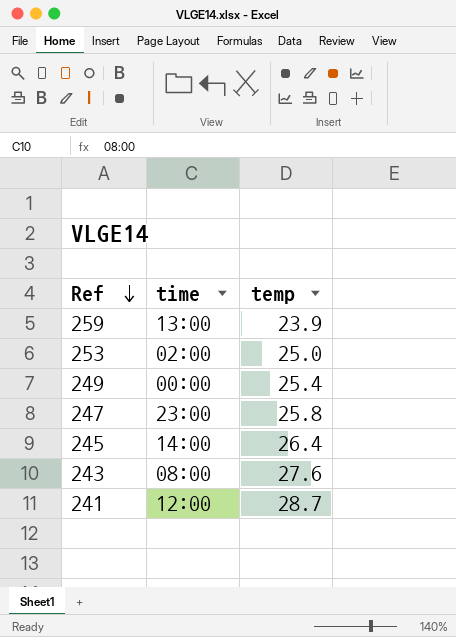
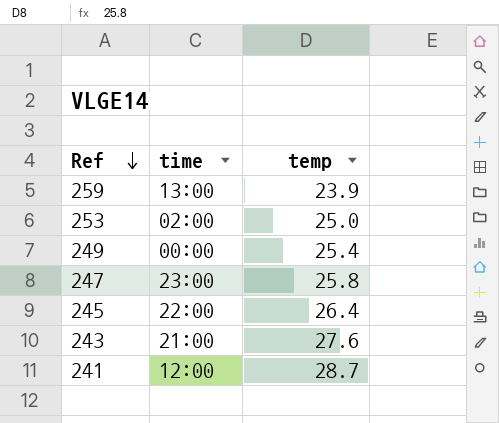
245 | time: 14:00 -> 22:00
243 | time: 08:00 -> 21:00

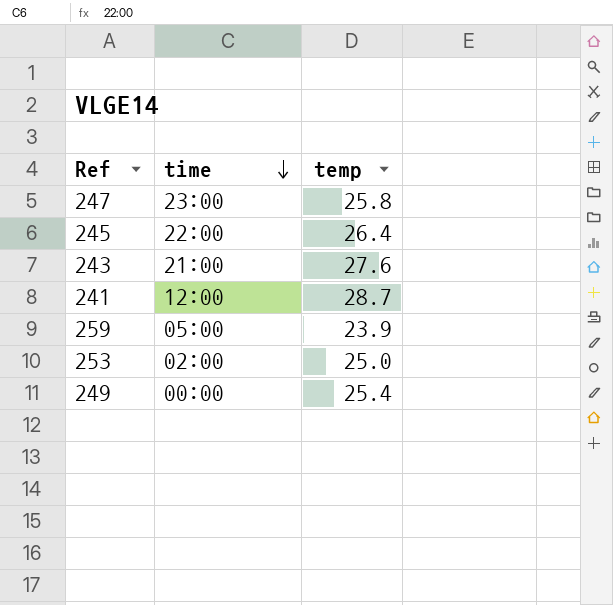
row order: Ref descending -> time descending
259 | time: 13:00 -> 05:00

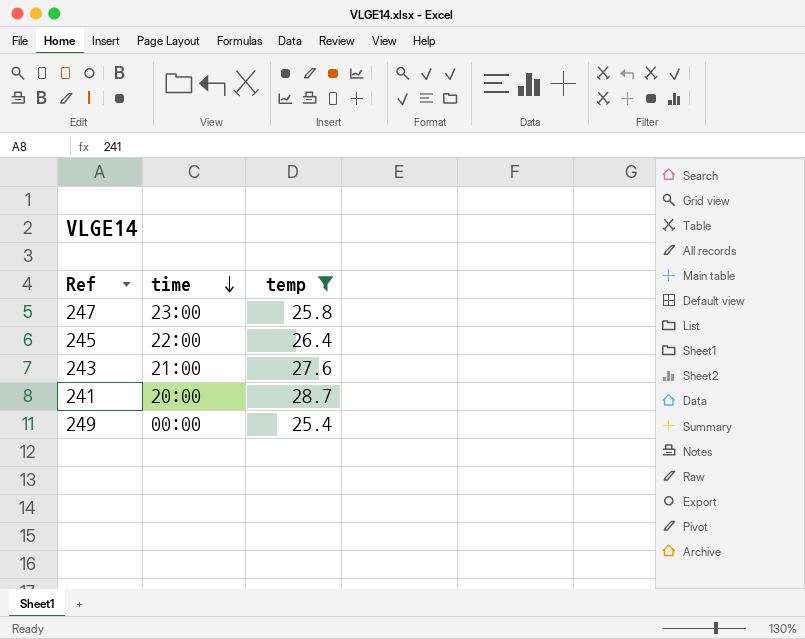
filter: none -> temp >= 25.4
241 | time: 12:00 -> 20:00

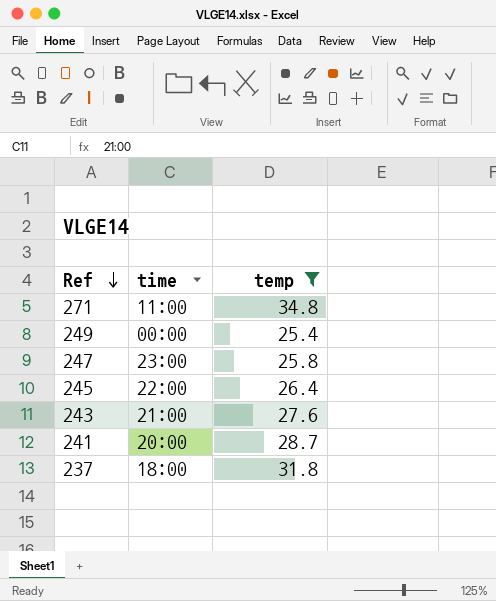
row order: time descending -> Ref descending
row 271: none -> 11:00 | 34.8
row 237: none -> 18:00 | 31.8

